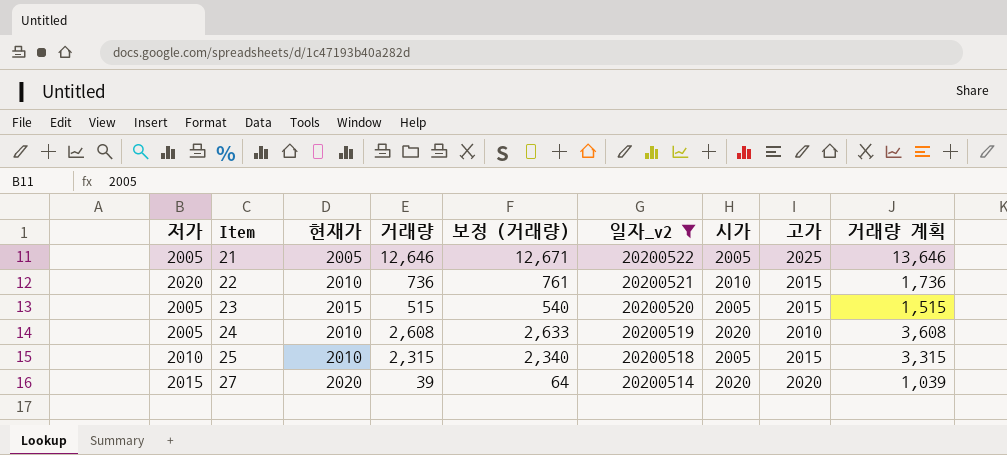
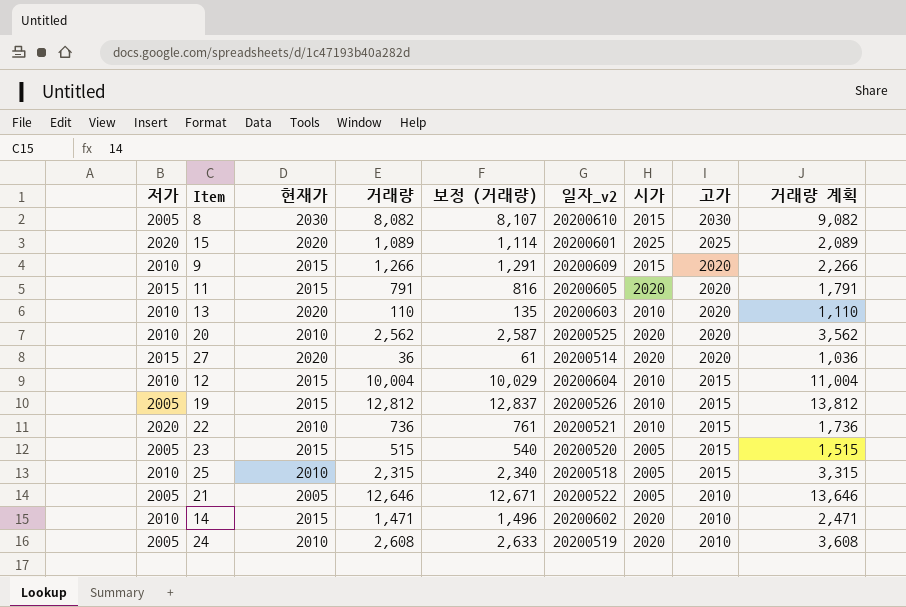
filter: 일자_v2 <= 20200522 -> none
row order: Item ascending -> 고가 descending
27 | 거래량: 39 -> 36
27 | 보정 (거래량): 64 -> 61
27 | 거래량 계획: 1,039 -> 1,036
21 | 고가: 2025 -> 2010

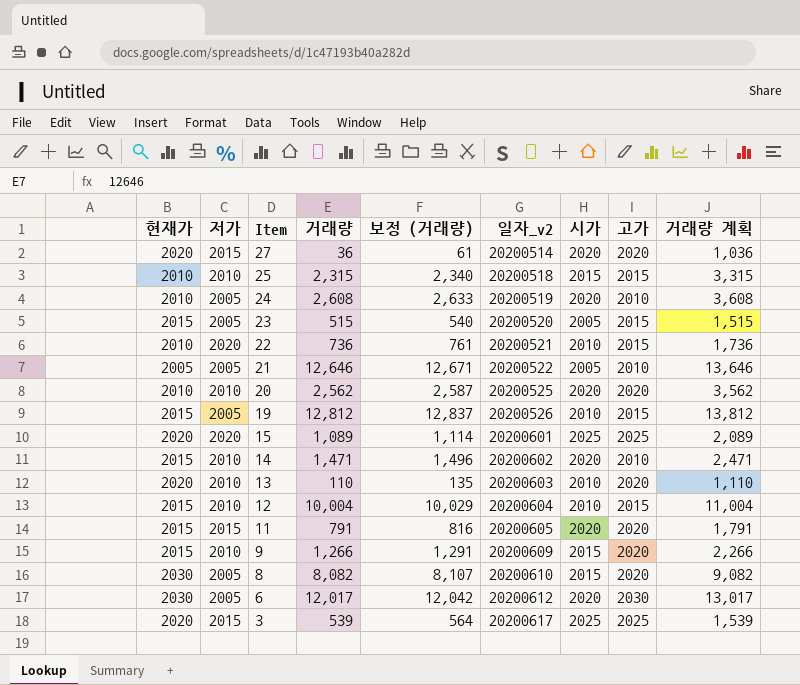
row order: 고가 descending -> Item descending
column 현재가 | position: 3 -> 1
25 | 시가: 2005 -> 2015
8 | 고가: 2030 -> 2020
row 6: none -> 2030 | 2005 | 12,017 | 12,042 | 20200612 | 2020 | 2030 | 13,017
row 3: none -> 2020 | 2015 | 539 | 564 | 20200617 | 2025 | 2025 | 1,539

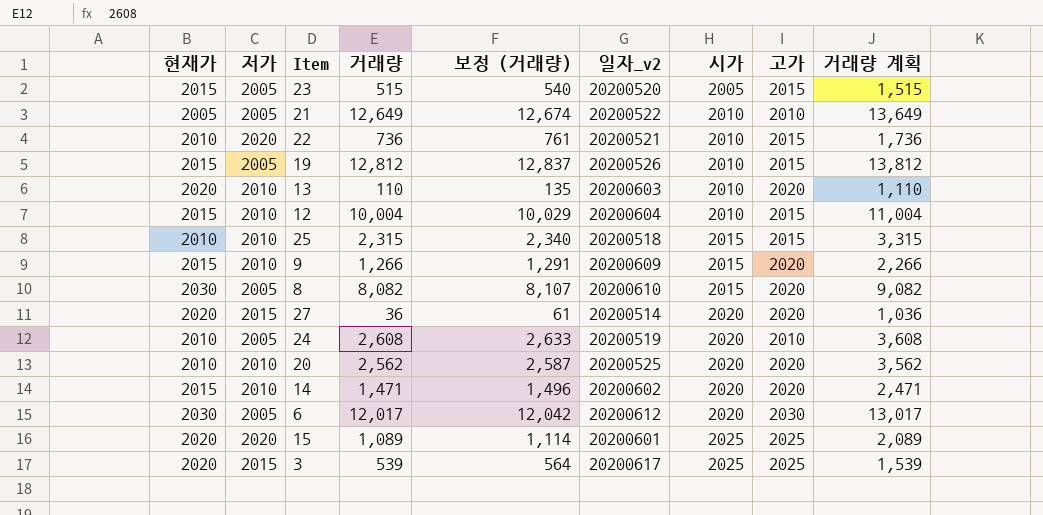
row order: Item descending -> 시가 ascending
row 11: 2015 | 2015 | 791 | 816 | 20200605 | 2020 | 2020 | 1,791 -> none
21 | 거래량: 12,646 -> 12,649
21 | 보정 (거래량): 12,671 -> 12,674
21 | 시가: 2005 -> 2010
21 | 거래량 계획: 13,646 -> 13,649
14 | 고가: 2010 -> 2020

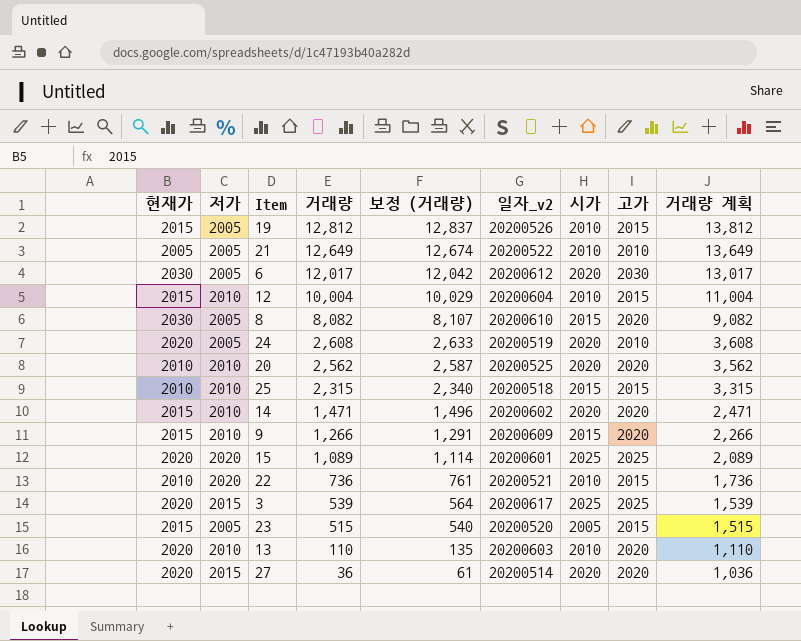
row order: 시가 ascending -> 거래량 descending
24 | 현재가: 2010 -> 2020

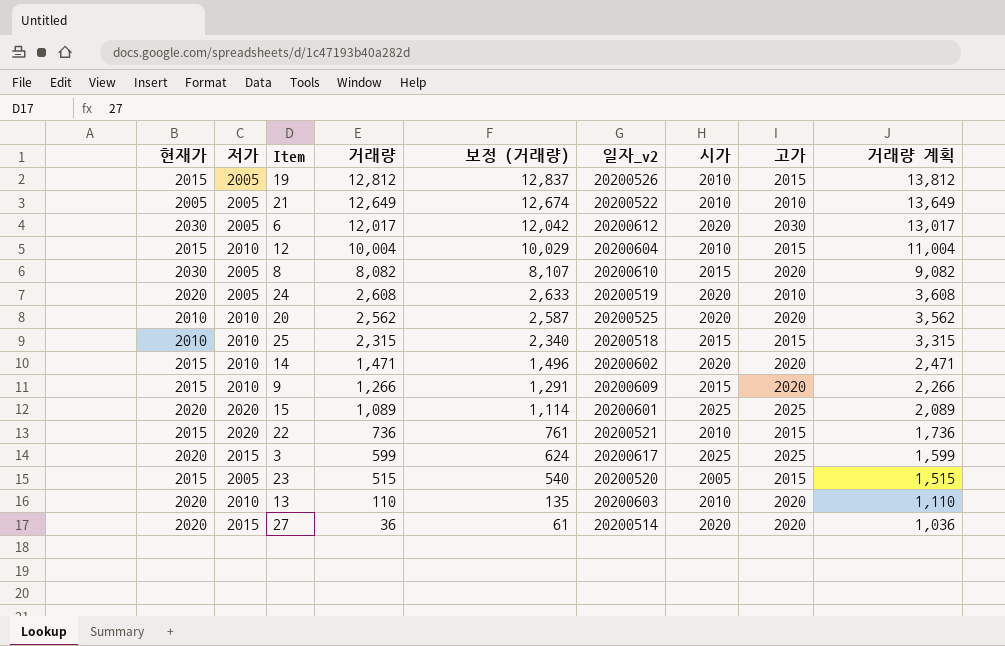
22 | 현재가: 2010 -> 2015
3 | 거래량: 539 -> 599
3 | 보정 (거래량): 564 -> 624
3 | 거래량 계획: 1,539 -> 1,599

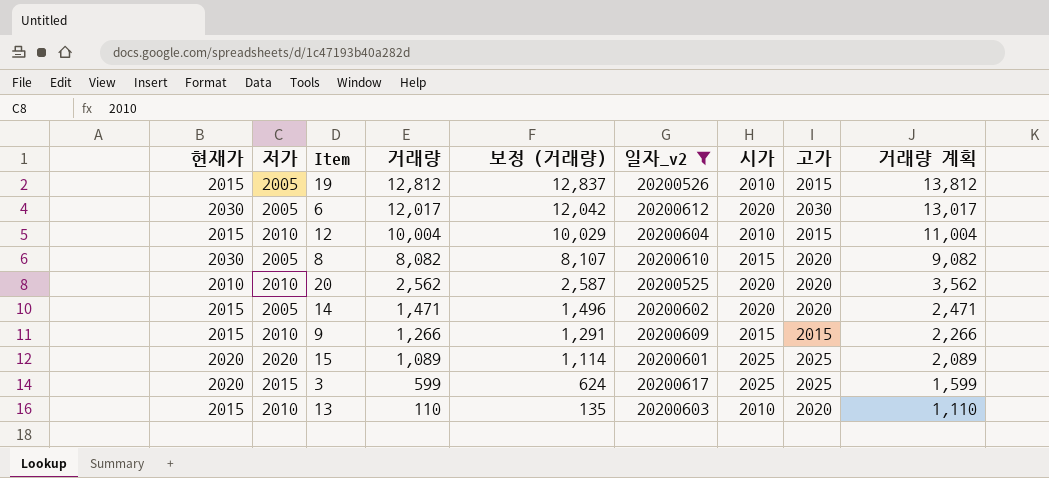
filter: none -> 일자_v2 >= 20200525
14 | 저가: 2010 -> 2005
9 | 고가: 2020 -> 2015
13 | 현재가: 2020 -> 2015

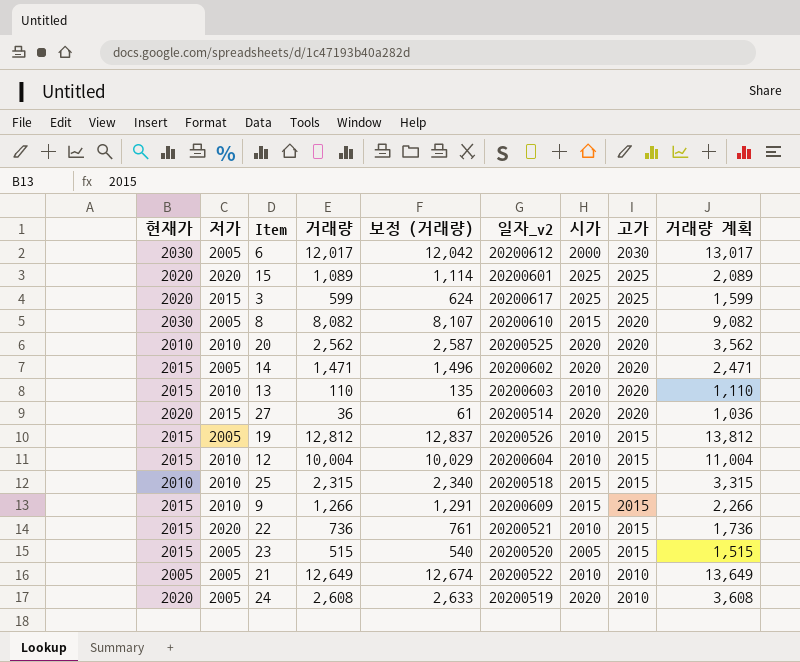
filter: 일자_v2 >= 20200525 -> none
row order: 거래량 descending -> 고가 descending
6 | 시가: 2020 -> 2000

